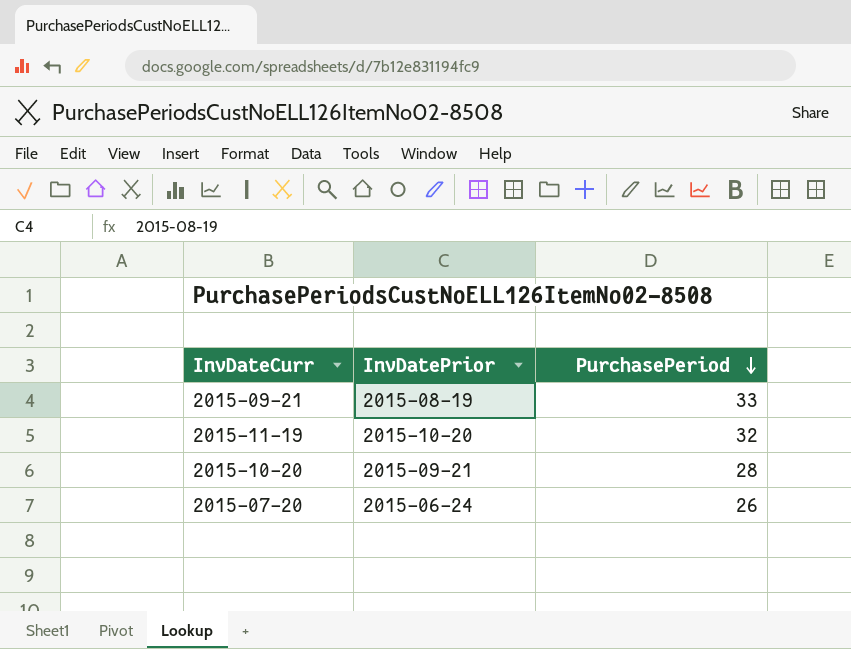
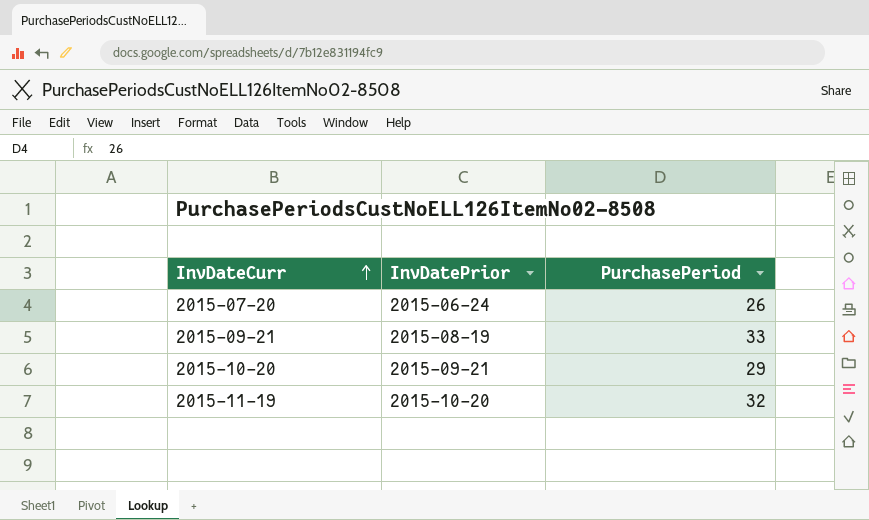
row order: PurchasePeriod descending -> InvDateCurr ascending
2015-10-20 | PurchasePeriod: 28 -> 29

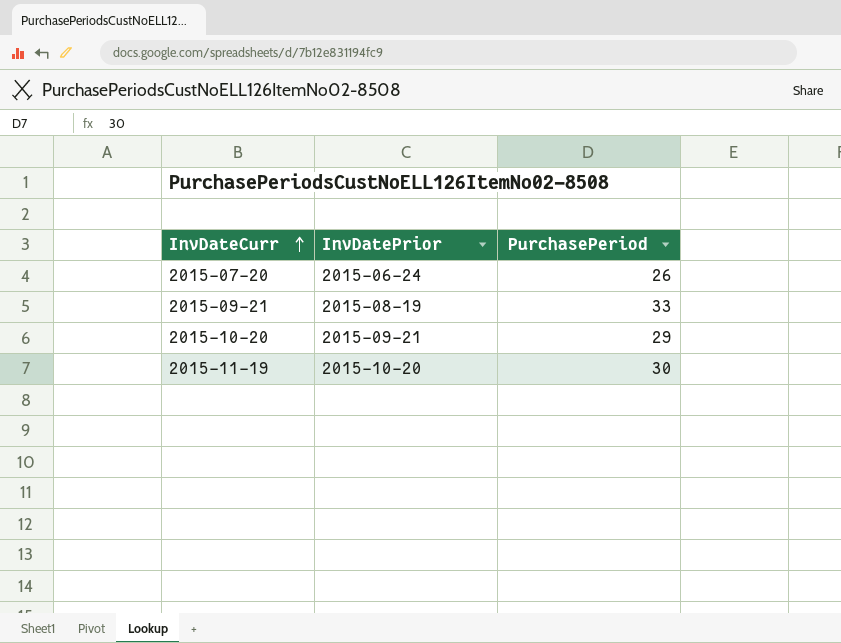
2015-11-19 | PurchasePeriod: 32 -> 30

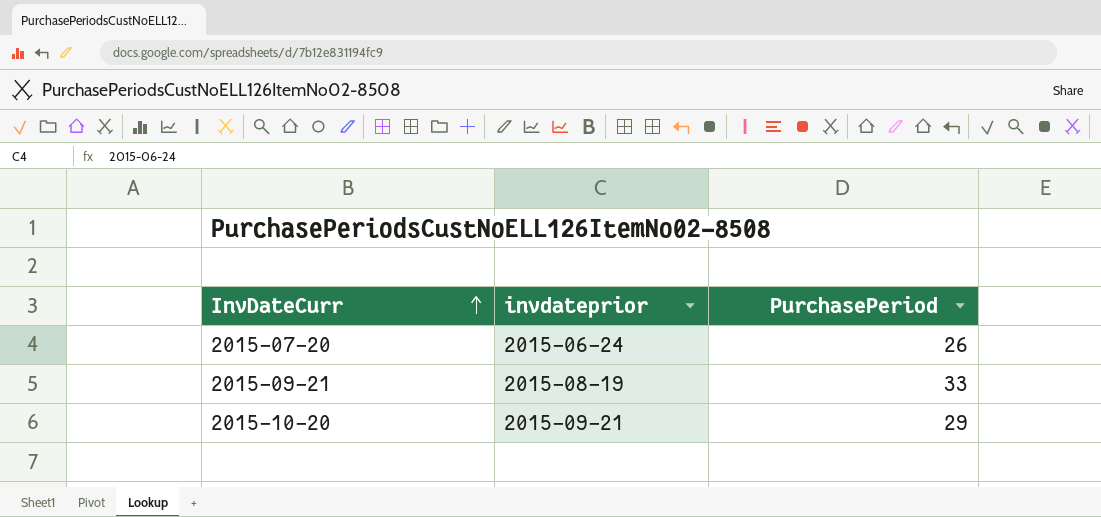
column name: InvDatePrior -> invdateprior
row 2015-11-19: 2015-10-20 | 30 -> none

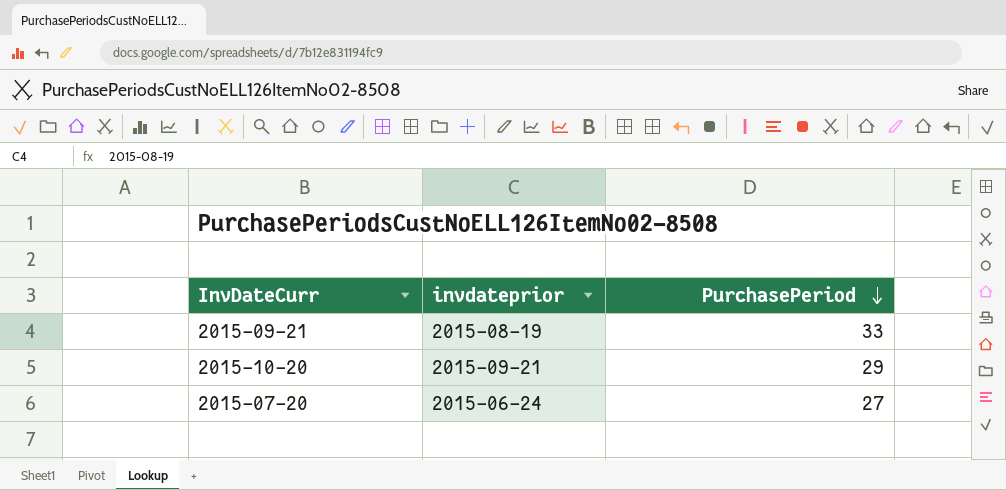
row order: InvDateCurr ascending -> PurchasePeriod descending
2015-07-20 | PurchasePeriod: 26 -> 27

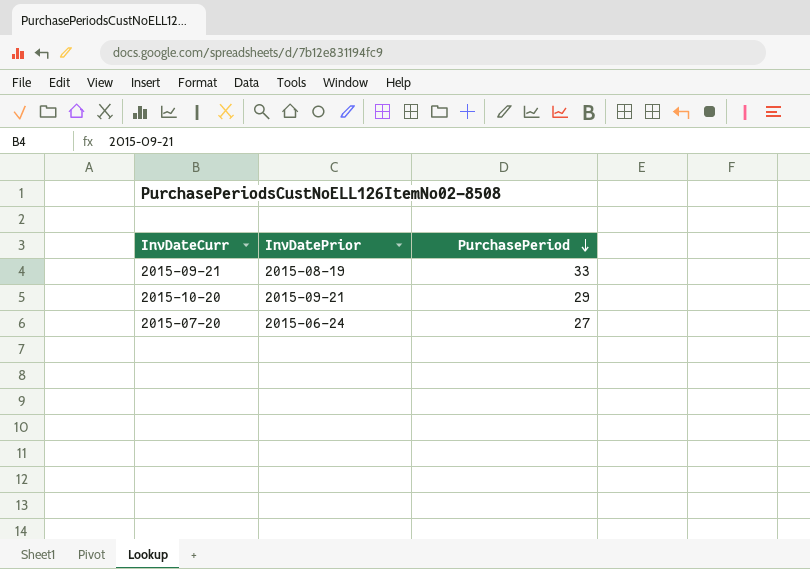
column name: invdateprior -> InvDatePrior

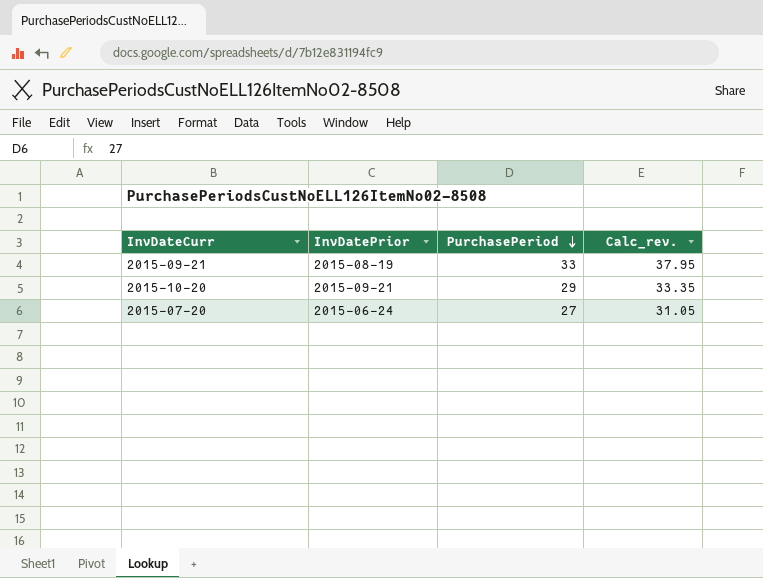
column Calc_rev. | formula: none -> [PurchasePeriod] * 1.15

